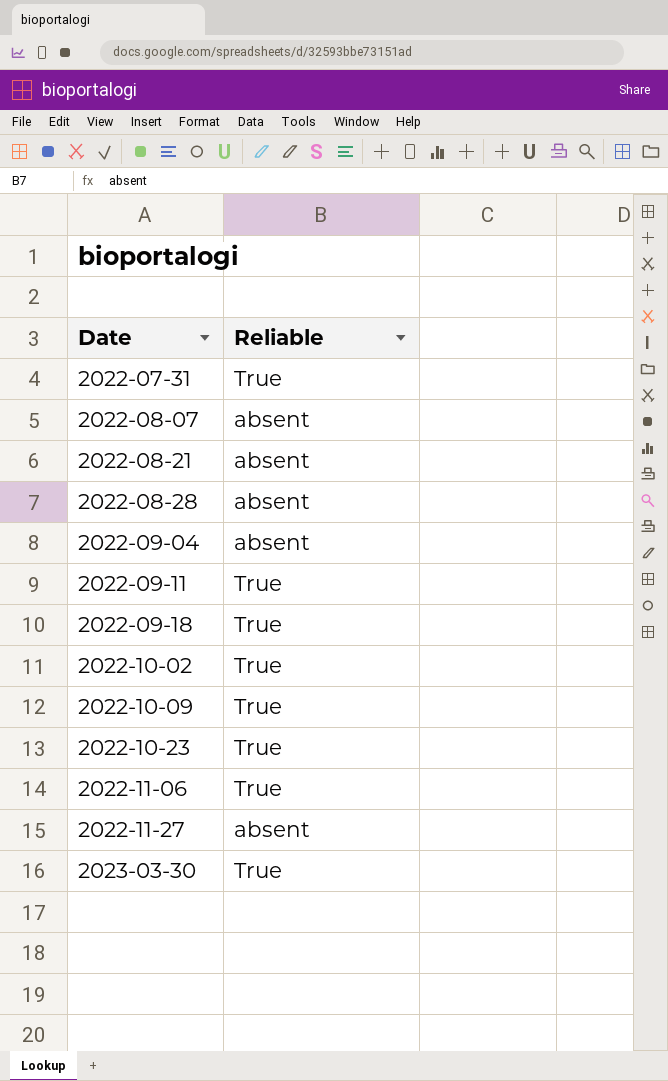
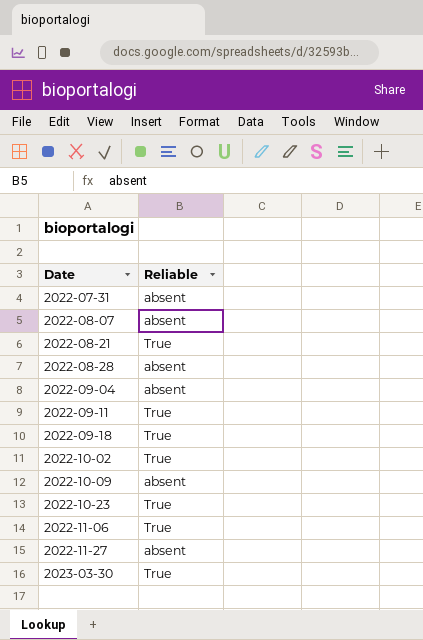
2022-07-31 | Reliable: True -> absent
2022-08-21 | Reliable: absent -> True
2022-10-09 | Reliable: True -> absent

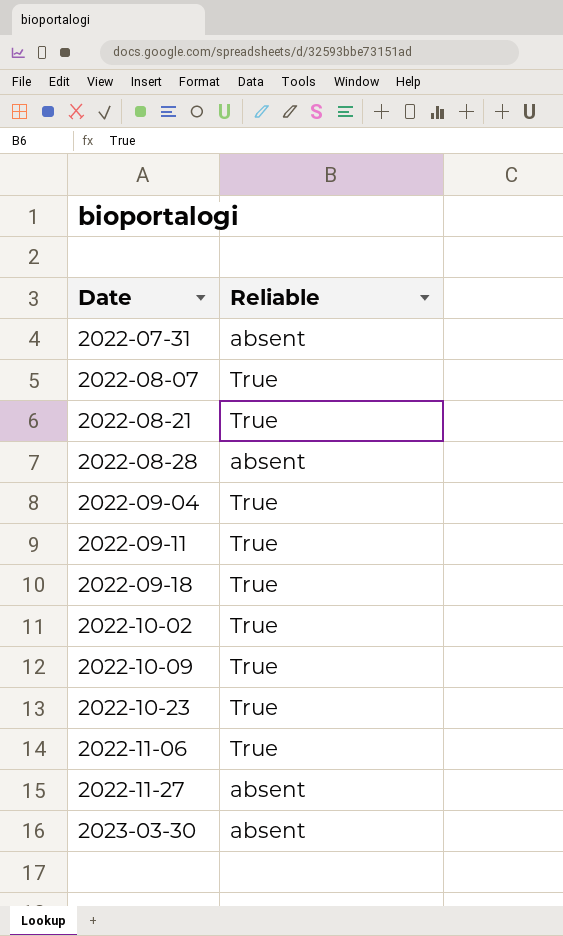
2022-08-07 | Reliable: absent -> True
2022-09-04 | Reliable: absent -> True
2022-10-09 | Reliable: absent -> True
2023-03-30 | Reliable: True -> absent

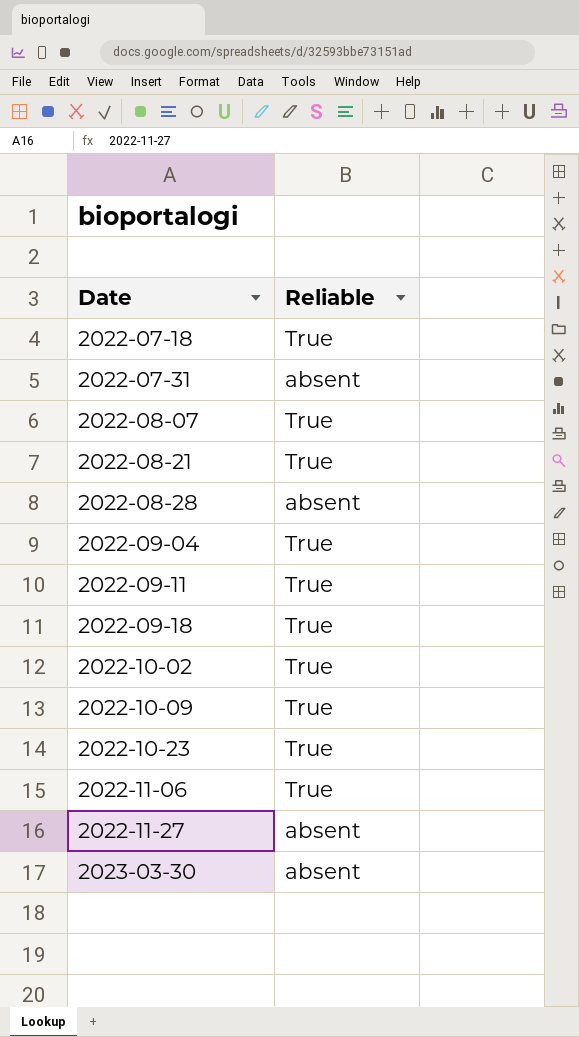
row 2022-07-18: none -> True

